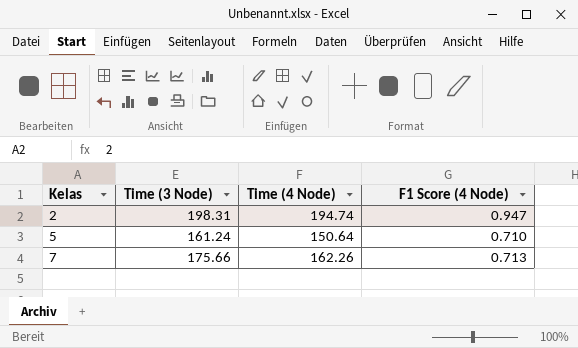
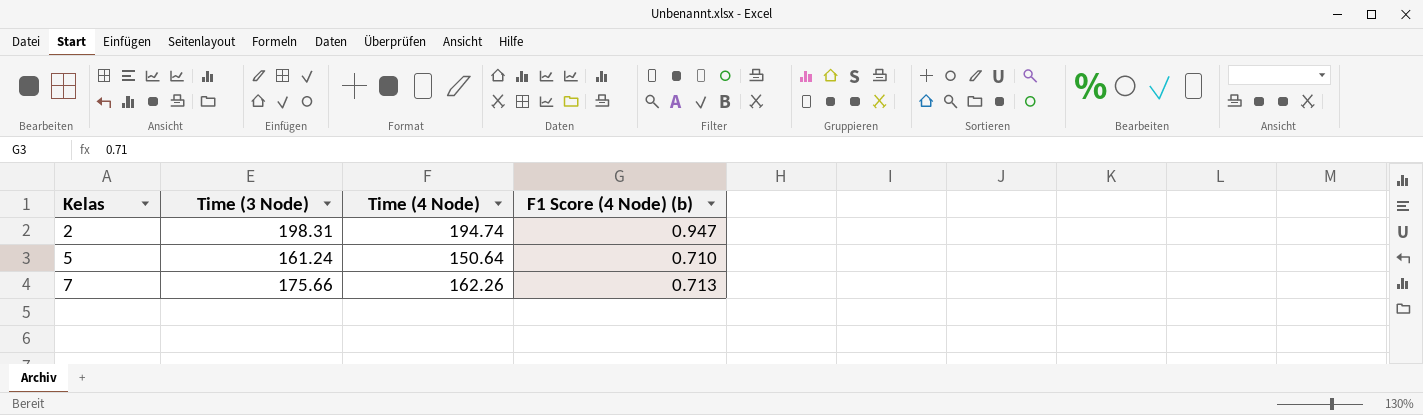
column name: F1 Score (4 Node) -> F1 Score (4 Node) (b)

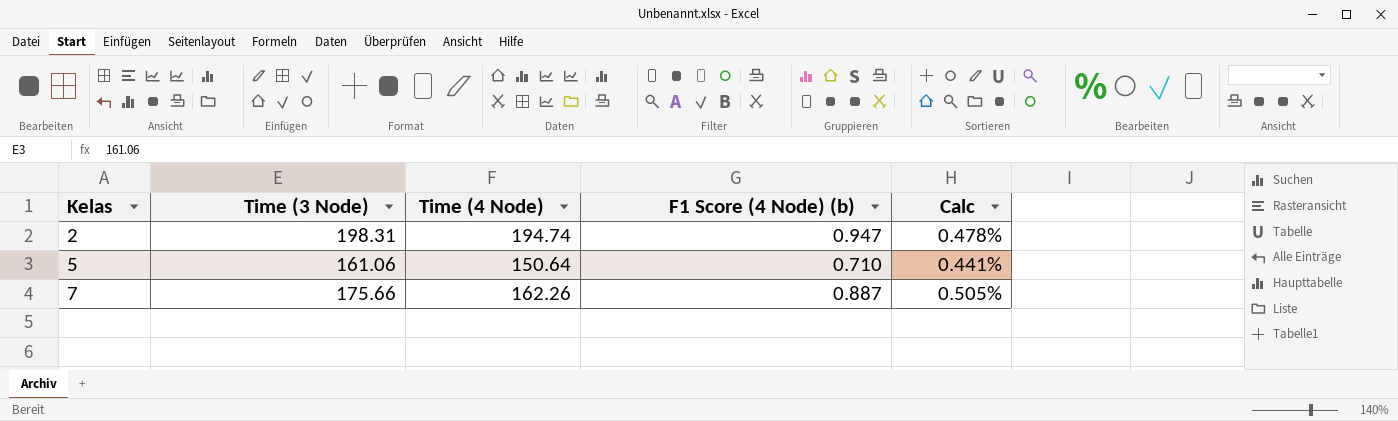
column Calc | formula: none -> [F1 Score (4 Node) (b)] / [Time (3 Node)]
5 | Time (3 Node): 161.24 -> 161.06
7 | F1 Score (4 Node) (b): 0.713 -> 0.887

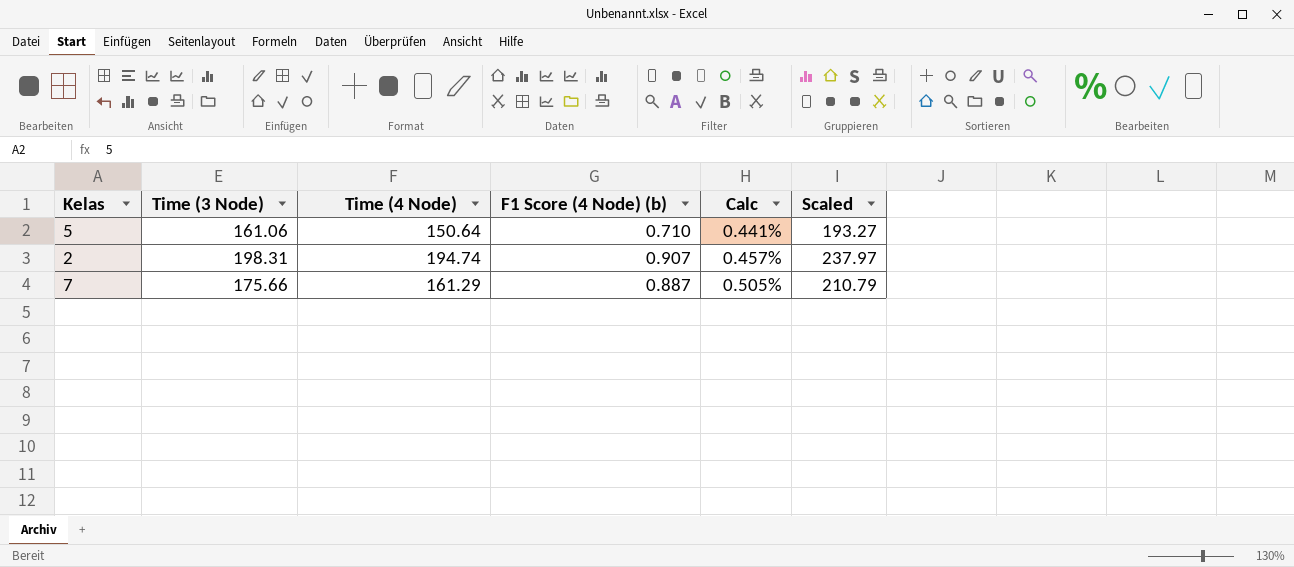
row order: Kelas ascending -> Calc ascending
column Scaled | formula: none -> [Time (3 Node)] * 1.2
2 | F1 Score (4 Node) (b): 0.947 -> 0.907
2 | Calc: 0.478% -> 0.457%
7 | Time (4 Node): 162.26 -> 161.29

